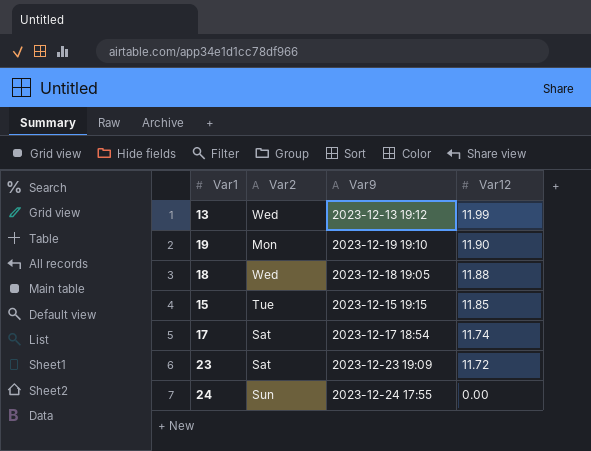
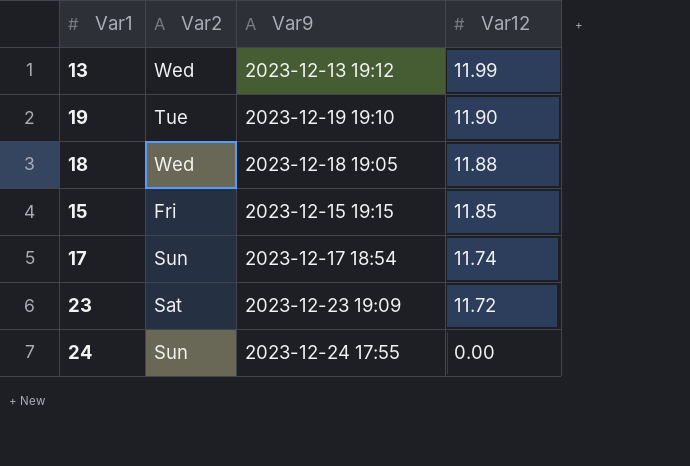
19 | Var2: Mon -> Tue
15 | Var2: Tue -> Fri
17 | Var2: Sat -> Sun

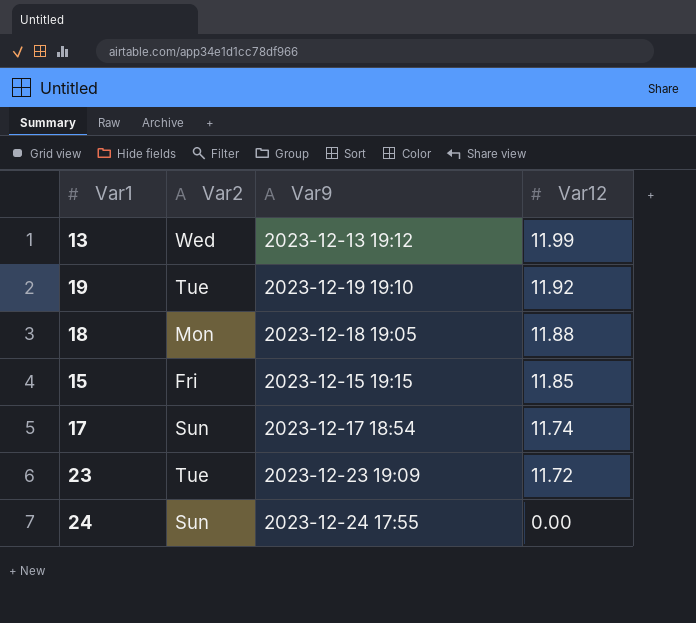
19 | Var12: 11.90 -> 11.92
18 | Var2: Wed -> Mon
23 | Var2: Sat -> Tue

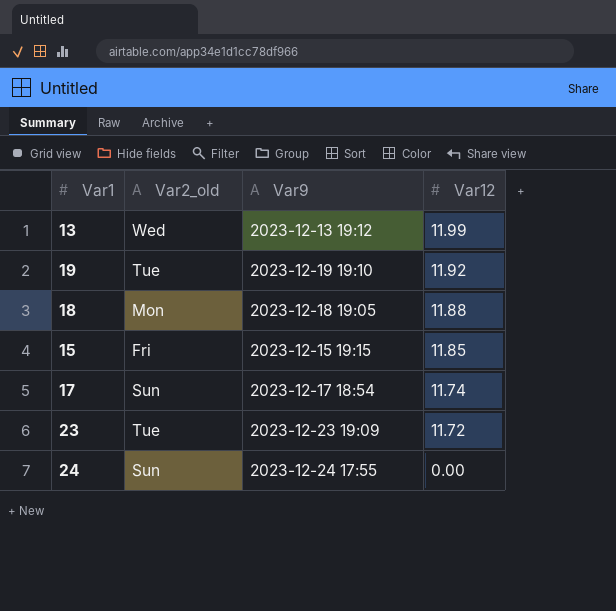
column name: Var2 -> Var2_old

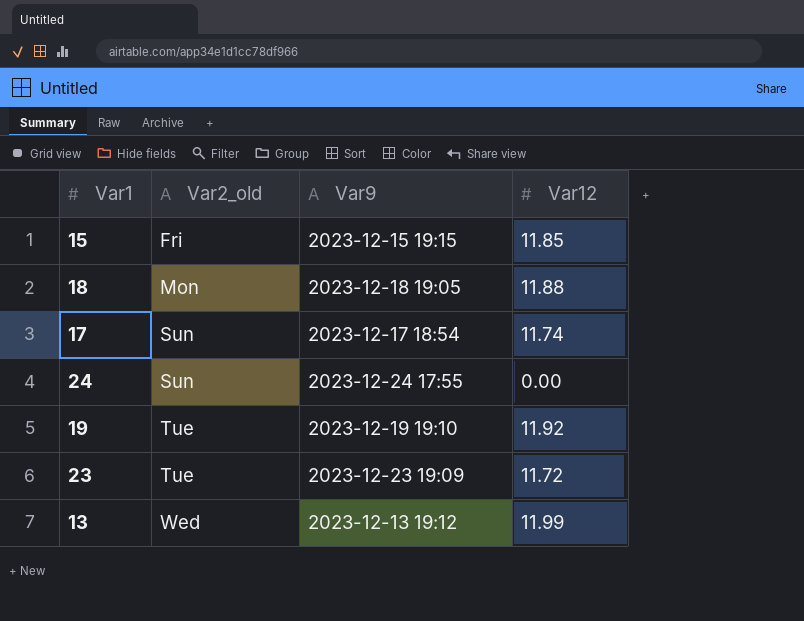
row order: Var12 descending -> Var2_old ascending

